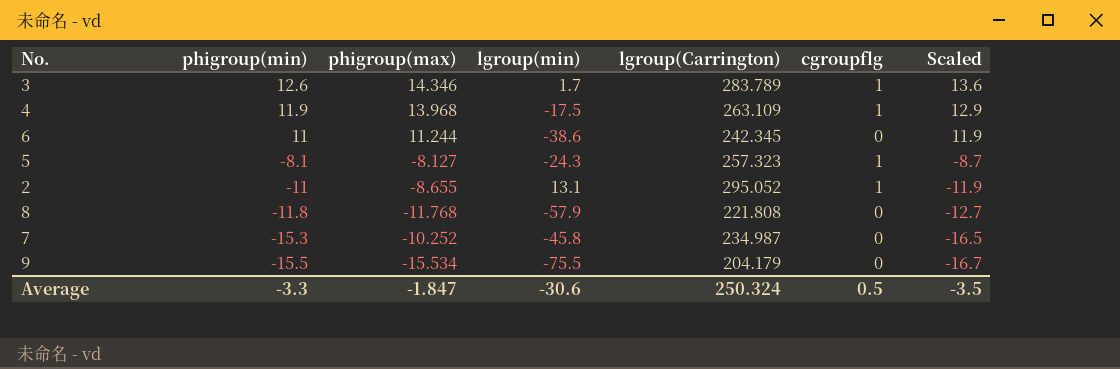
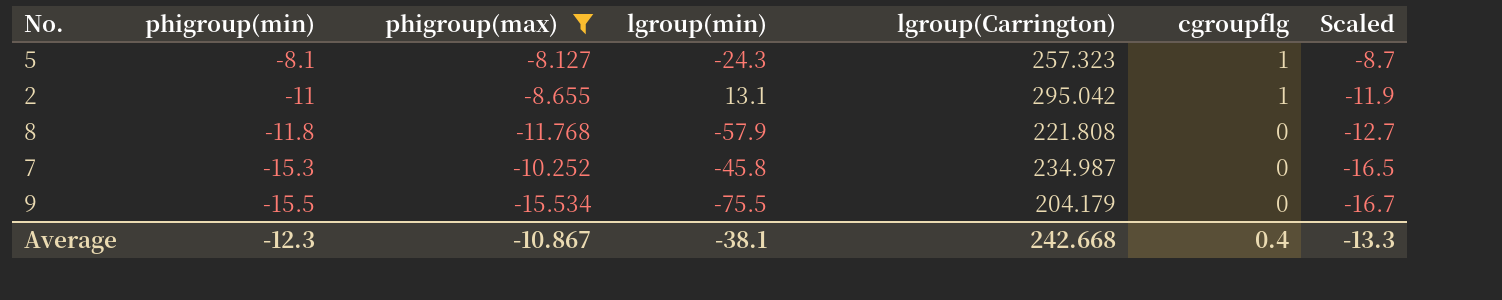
filter: none -> phigroup(max) <= -8.127
2 | lgroup(Carrington): 295.052 -> 295.042
Average | phigroup(min): -3.3 -> -12.3
Average | phigroup(max): -1.847 -> -10.867
Average | lgroup(min): -30.6 -> -38.1
Average | lgroup(Carrington): 250.324 -> 242.668
Average | cgroupflg: 0.5 -> 0.4
Average | Scaled: -3.5 -> -13.3

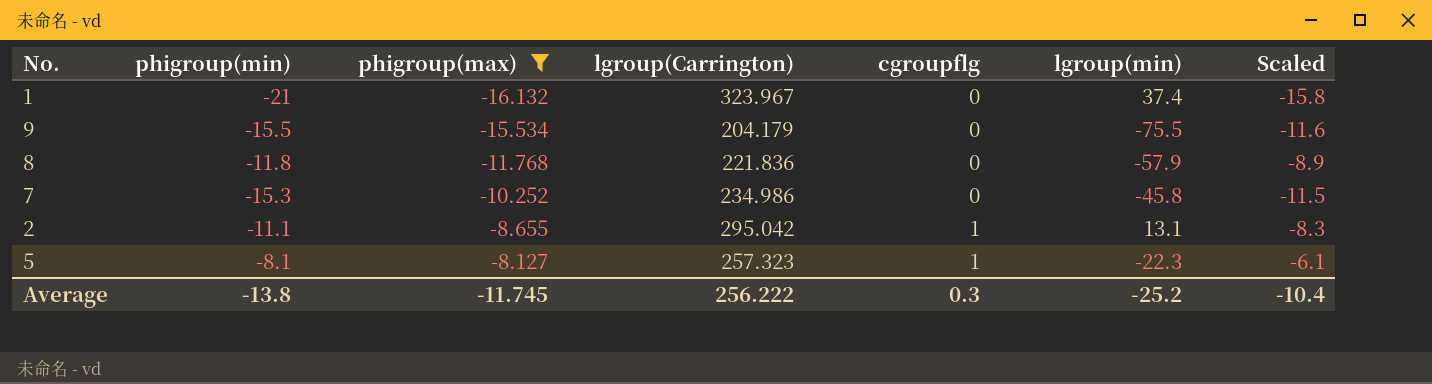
row order: phigroup(min) descending -> phigroup(max) ascending
column lgroup(min) | position: 4 -> 6
column Scaled | formula: [phigroup(min)] * 1.08 -> [phigroup(min)] * 0.75
row 1: none -> -21 | -16.132 | 323.967 | 0 | 37.4 | -15.8
8 | lgroup(Carrington): 221.808 -> 221.836
7 | lgroup(Carrington): 234.987 -> 234.986
2 | phigroup(min): -11 -> -11.1
5 | lgroup(min): -24.3 -> -22.3
Average | phigroup(min): -12.3 -> -13.8
Average | phigroup(max): -10.867 -> -11.745
Average | lgroup(Carrington): 242.668 -> 256.222
Average | cgroupflg: 0.4 -> 0.3
Average | lgroup(min): -38.1 -> -25.2
Average | Scaled: -13.3 -> -10.4

